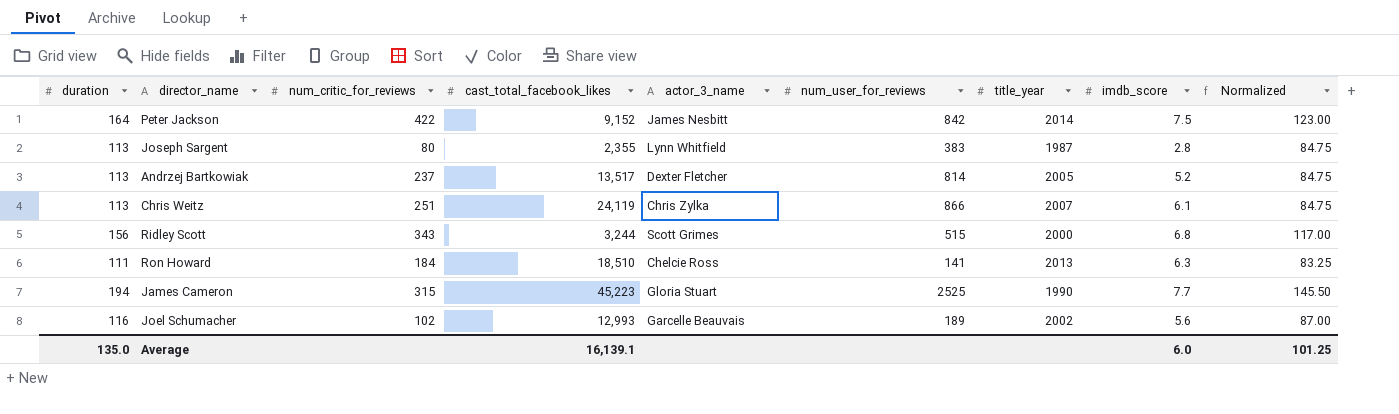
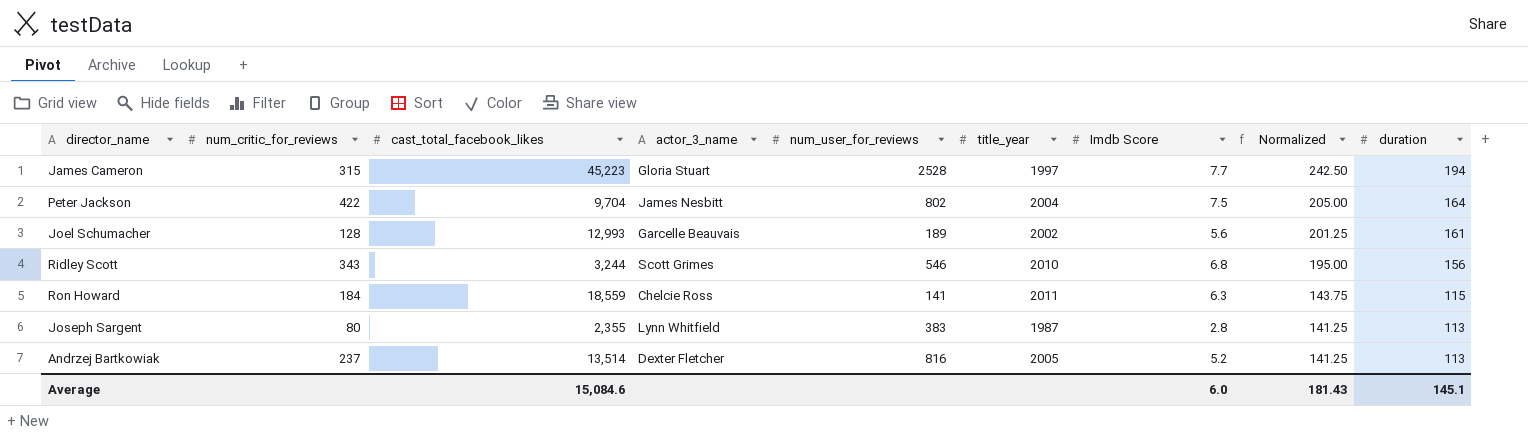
row order: none -> Normalized descending
column name: imdb_score -> Imdb Score
column Normalized | formula: [duration] * 0.75 -> [duration] * 1.25
column duration | position: 1 -> 9
row Chris Weitz: 113 | 251 | 24,119 | Chris Zylka | 866 | 2007 | 6.1 | 84.75 -> none
James Cameron | num_user_for_reviews: 2525 -> 2528
James Cameron | title_year: 1990 -> 1997
Peter Jackson | cast_total_facebook_likes: 9,152 -> 9,704
Peter Jackson | num_user_for_reviews: 842 -> 802
Peter Jackson | title_year: 2014 -> 2004
Joel Schumacher | num_critic_for_reviews: 102 -> 128
Joel Schumacher | duration: 116 -> 161
Ridley Scott | num_user_for_reviews: 515 -> 546
Ridley Scott | title_year: 2000 -> 2010
Ron Howard | cast_total_facebook_likes: 18,510 -> 18,559
Ron Howard | title_year: 2013 -> 2011
Ron Howard | duration: 111 -> 115
Andrzej Bartkowiak | cast_total_facebook_likes: 13,517 -> 13,514
Andrzej Bartkowiak | num_user_for_reviews: 814 -> 816
Average | cast_total_facebook_likes: 16,139.1 -> 15,084.6
Average | Normalized: 101.25 -> 181.43
Average | duration: 135.0 -> 145.1

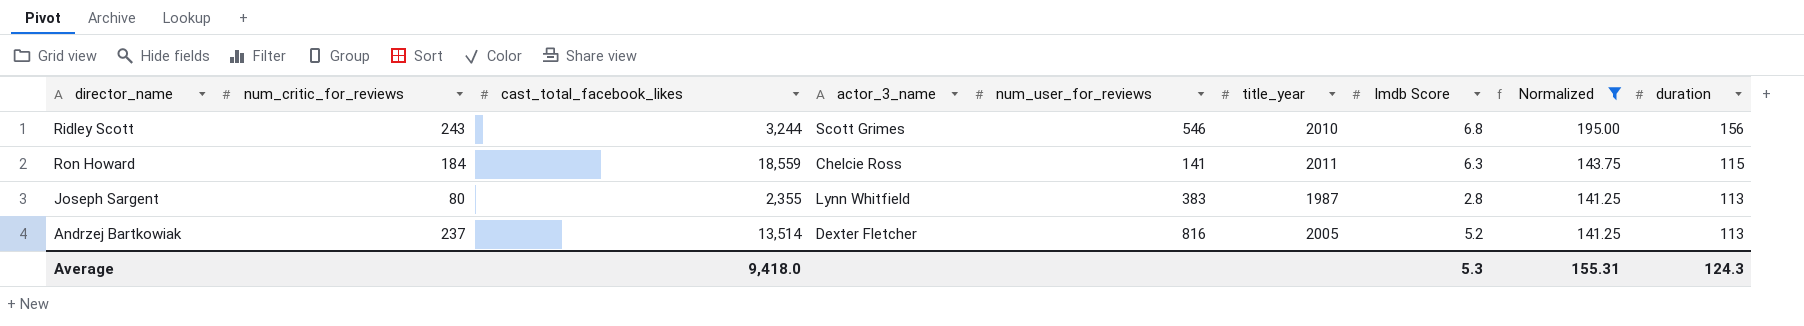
filter: none -> Normalized <= 195.00
Ridley Scott | num_critic_for_reviews: 343 -> 243
Average | cast_total_facebook_likes: 15,084.6 -> 9,418.0
Average | Imdb Score: 6.0 -> 5.3
Average | Normalized: 181.43 -> 155.31
Average | duration: 145.1 -> 124.3

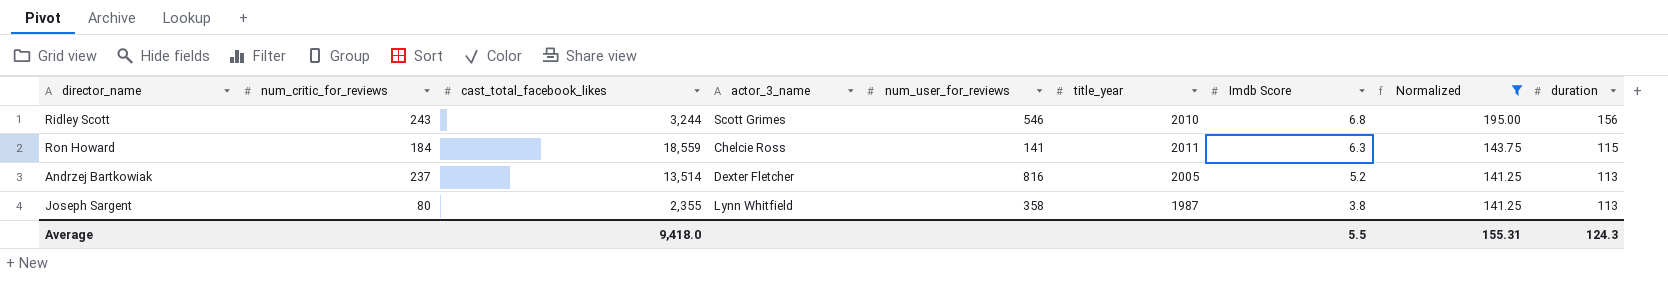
row order: Normalized descending -> Imdb Score descending
Joseph Sargent | num_user_for_reviews: 383 -> 358
Joseph Sargent | Imdb Score: 2.8 -> 3.8
Average | Imdb Score: 5.3 -> 5.5

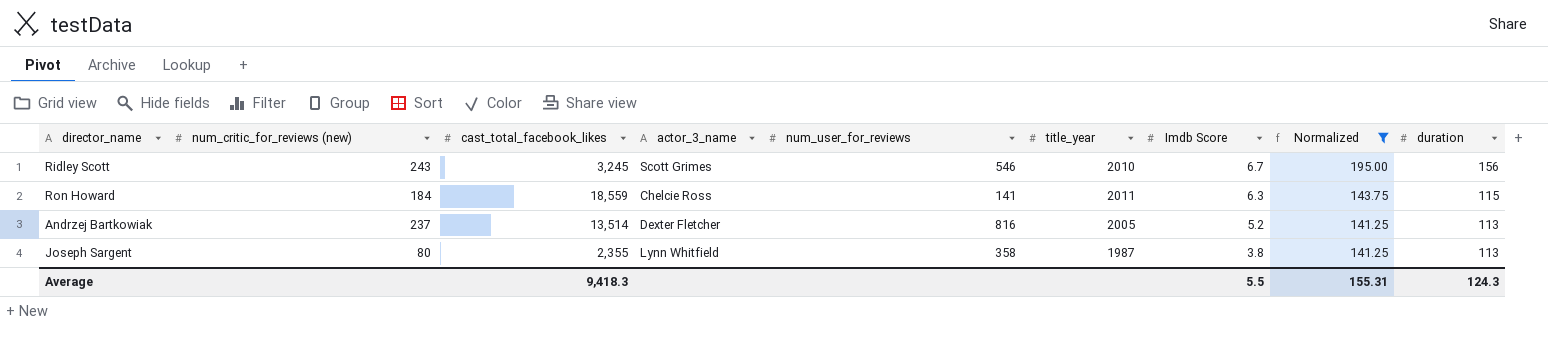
column name: num_critic_for_reviews -> num_critic_for_reviews (new)
Ridley Scott | cast_total_facebook_likes: 3,244 -> 3,245
Ridley Scott | Imdb Score: 6.8 -> 6.7
Average | cast_total_facebook_likes: 9,418.0 -> 9,418.3

